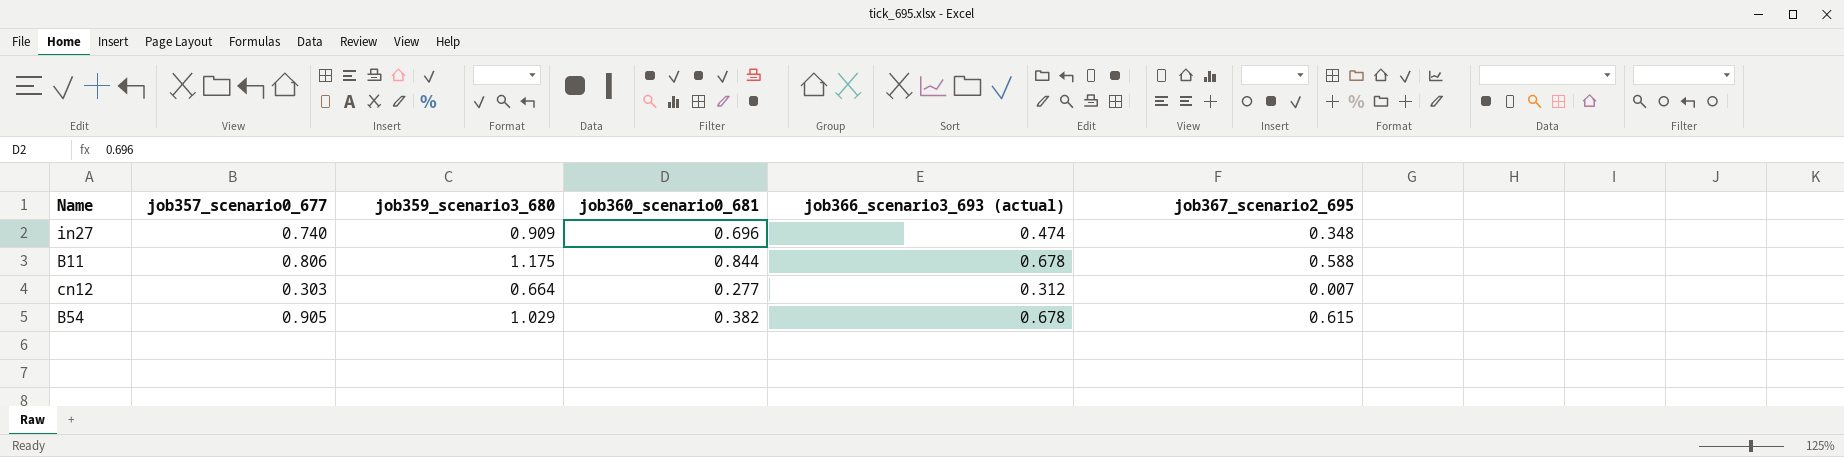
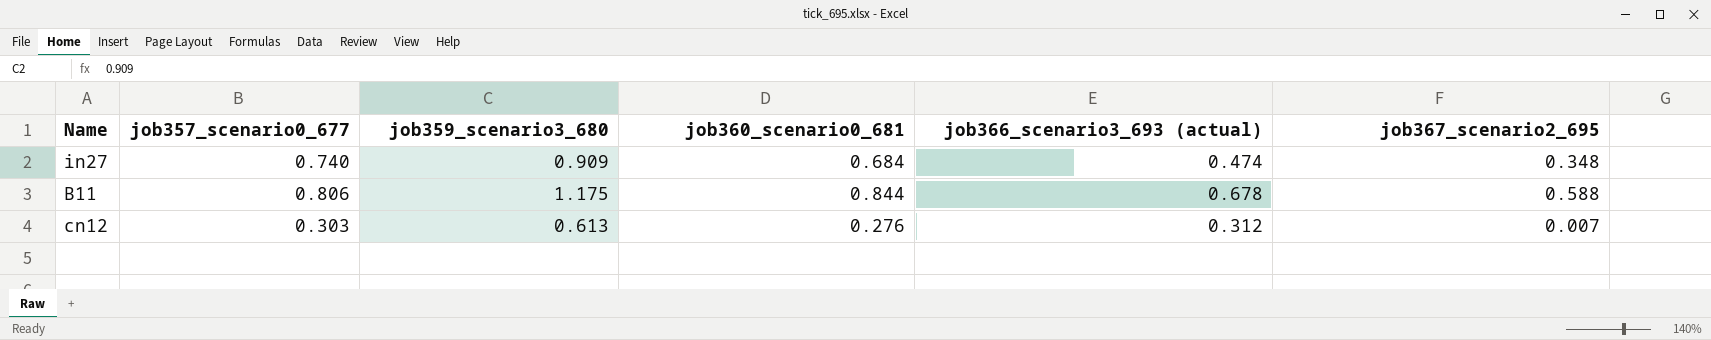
row B54: 0.905 | 1.029 | 0.382 | 0.678 | 0.615 -> none
in27 | job360_scenario0_681: 0.696 -> 0.684
cn12 | job359_scenario3_680: 0.664 -> 0.613
cn12 | job360_scenario0_681: 0.277 -> 0.276

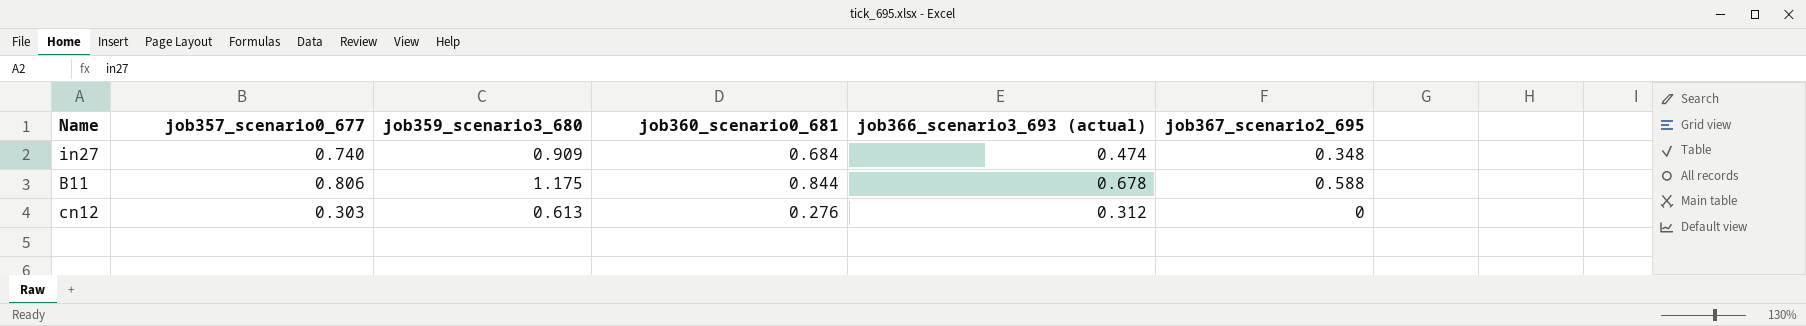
cn12 | job367_scenario2_695: 0.007 -> 0

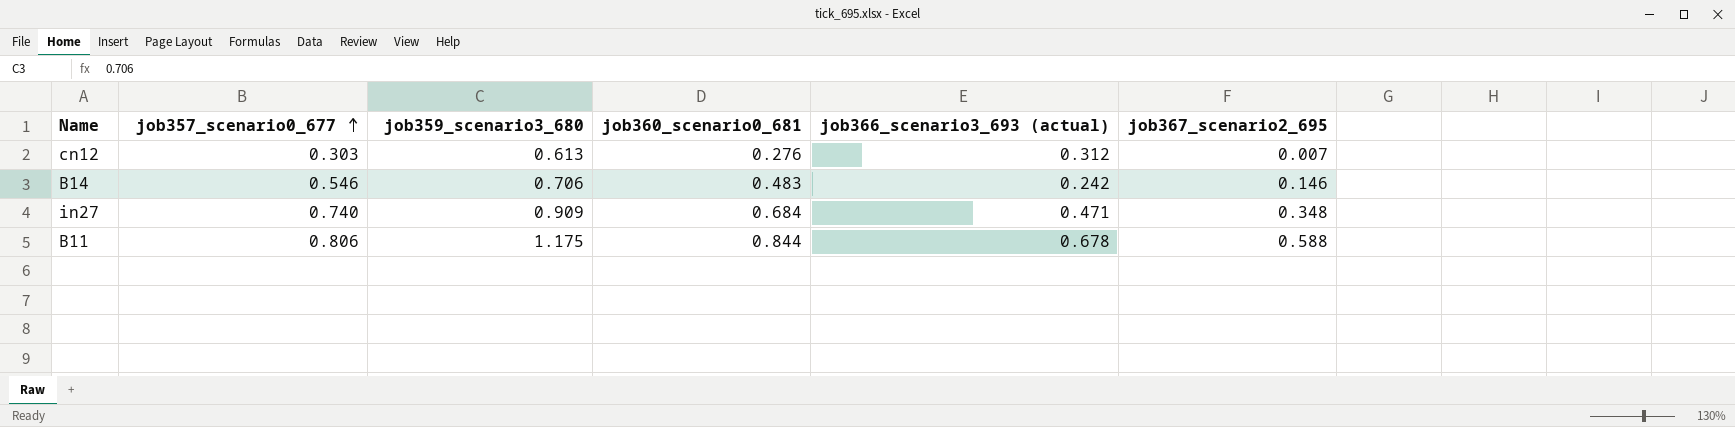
row order: none -> job357_scenario0_677 ascending
cn12 | job367_scenario2_695: 0 -> 0.007
row B14: none -> 0.546 | 0.706 | 0.483 | 0.242 | 0.146
in27 | job366_scenario3_693 (actual): 0.474 -> 0.471

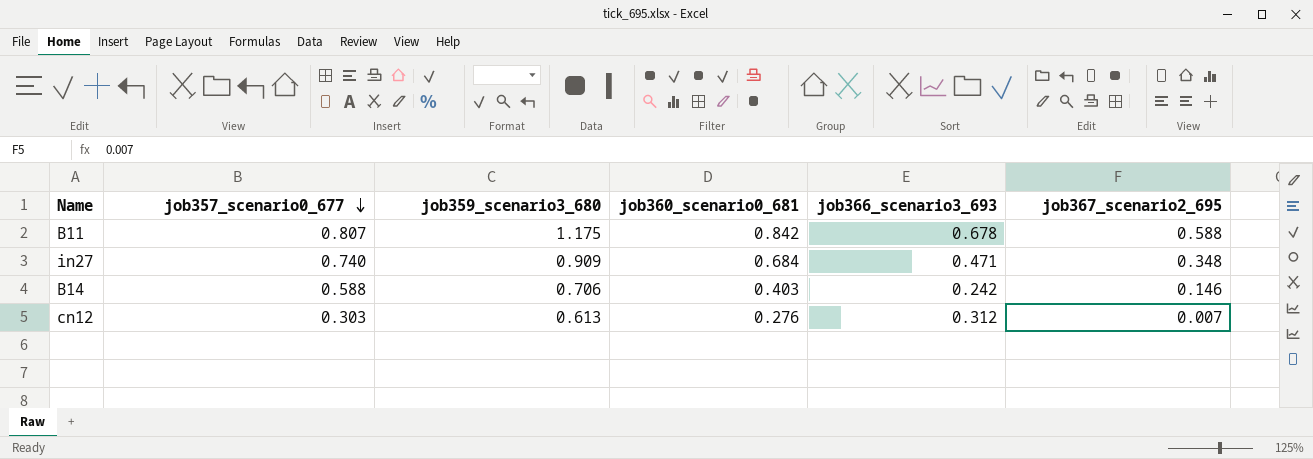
row order: job357_scenario0_677 ascending -> job357_scenario0_677 descending
column name: job366_scenario3_693 (actual) -> job366_scenario3_693
B11 | job357_scenario0_677: 0.806 -> 0.807
B11 | job360_scenario0_681: 0.844 -> 0.842
B14 | job357_scenario0_677: 0.546 -> 0.588
B14 | job360_scenario0_681: 0.483 -> 0.403

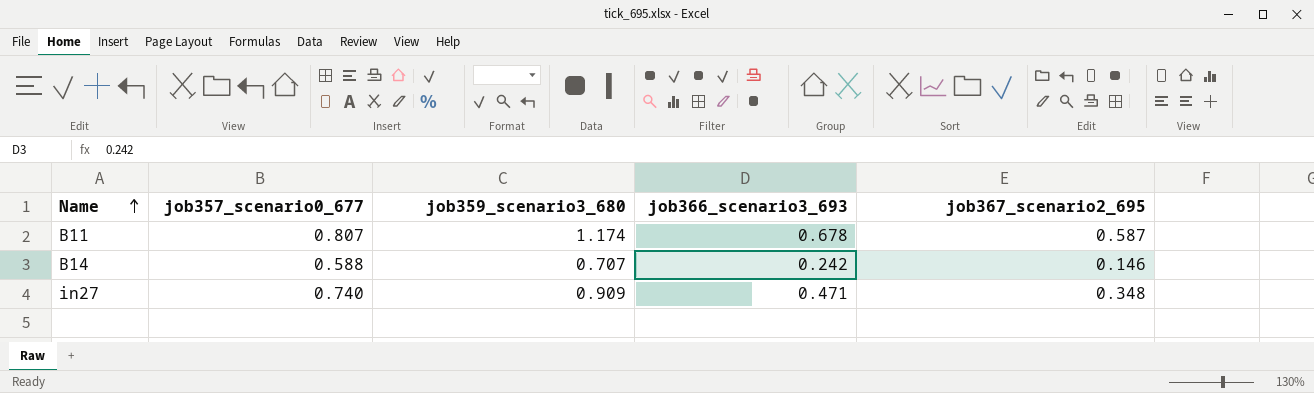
row order: job357_scenario0_677 descending -> Name ascending
column job360_scenario0_681 | position: 4 -> none
row cn12: 0.303 | 0.613 | 0.276 | 0.312 | 0.007 -> none
B11 | job359_scenario3_680: 1.175 -> 1.174
B11 | job367_scenario2_695: 0.588 -> 0.587
B14 | job359_scenario3_680: 0.706 -> 0.707

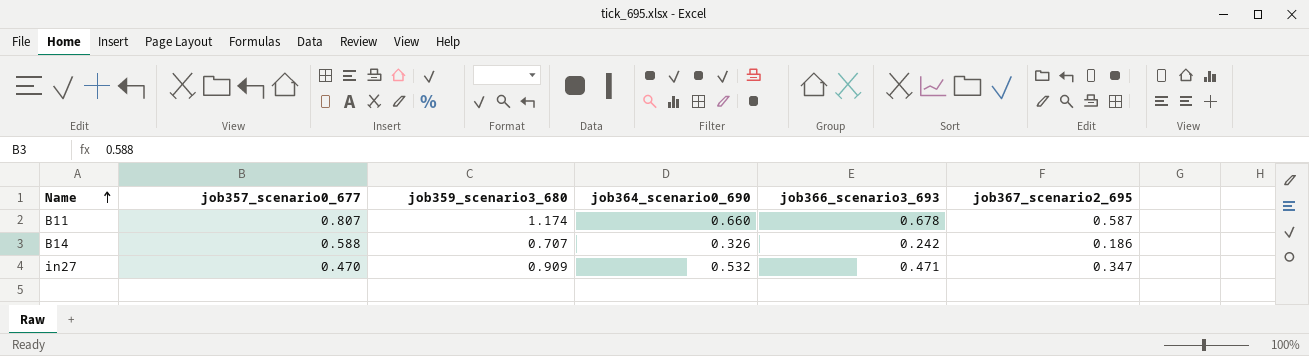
column job364_scenario0_690 | position: none -> 4
B14 | job367_scenario2_695: 0.146 -> 0.186
in27 | job357_scenario0_677: 0.740 -> 0.470
in27 | job367_scenario2_695: 0.348 -> 0.347

